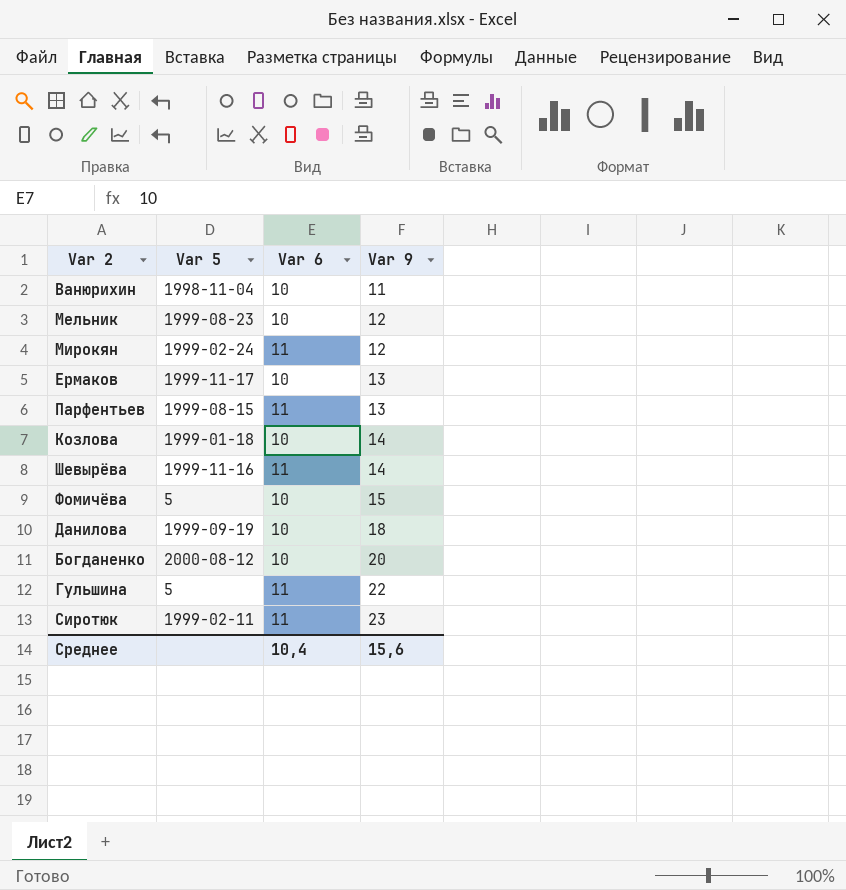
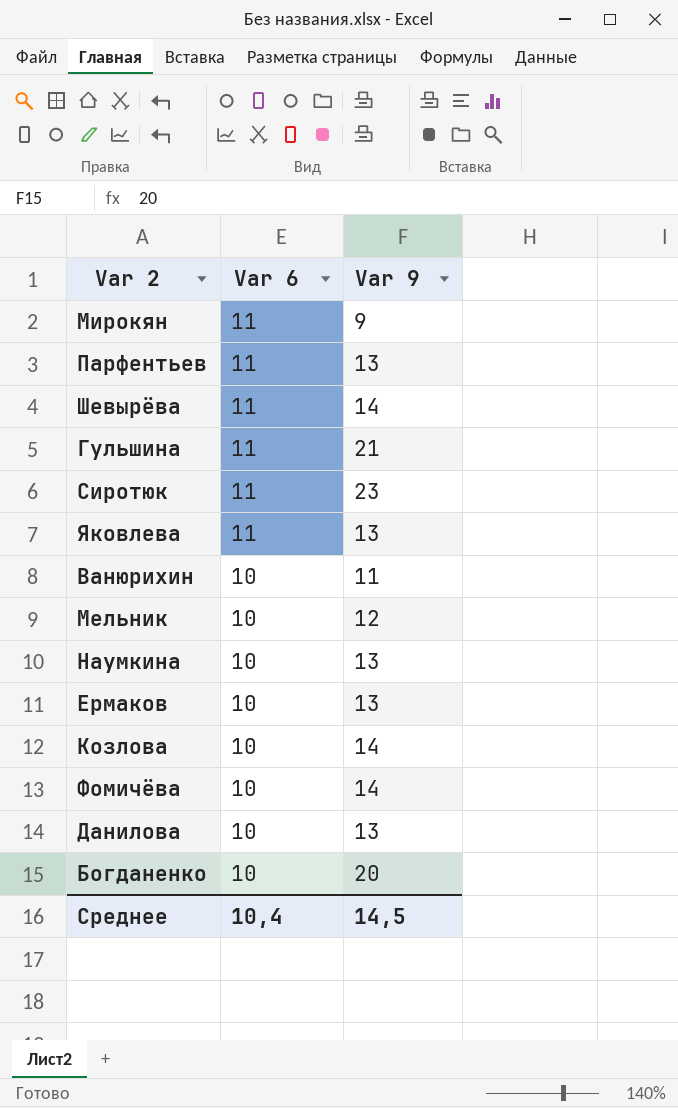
row order: Var 9 ascending -> Var 6 descending
column Var 5 | position: 2 -> none
Мирокян | Var 9: 12 -> 9
Гульшина | Var 9: 22 -> 21
row Яковлева: none -> 11 | 13
row Наумкина: none -> 10 | 13
Фомичёва | Var 9: 15 -> 14
Данилова | Var 9: 18 -> 13
Среднее | Var 9: 15,6 -> 14,5

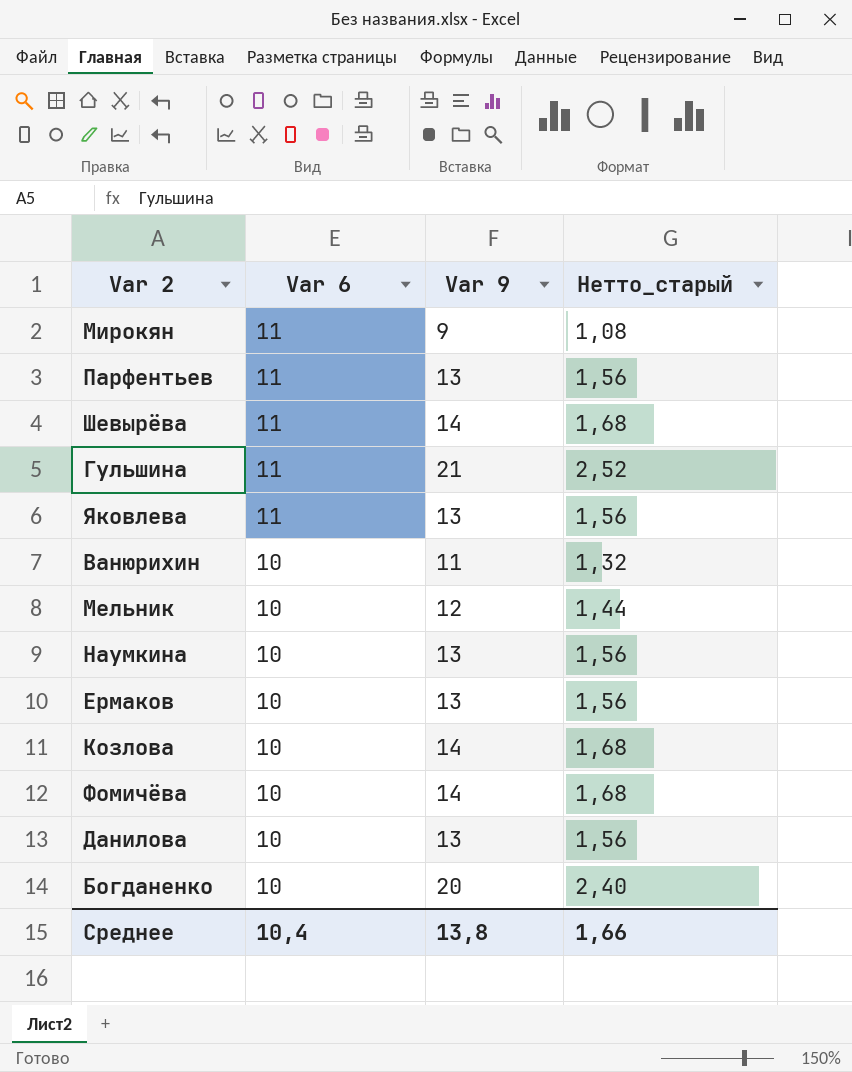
column Нетто_старый | formula: none -> [Var 9] * 0,12
row Сиротюк: 11 | 23 -> none
Среднее | Var 9: 14,5 -> 13,8

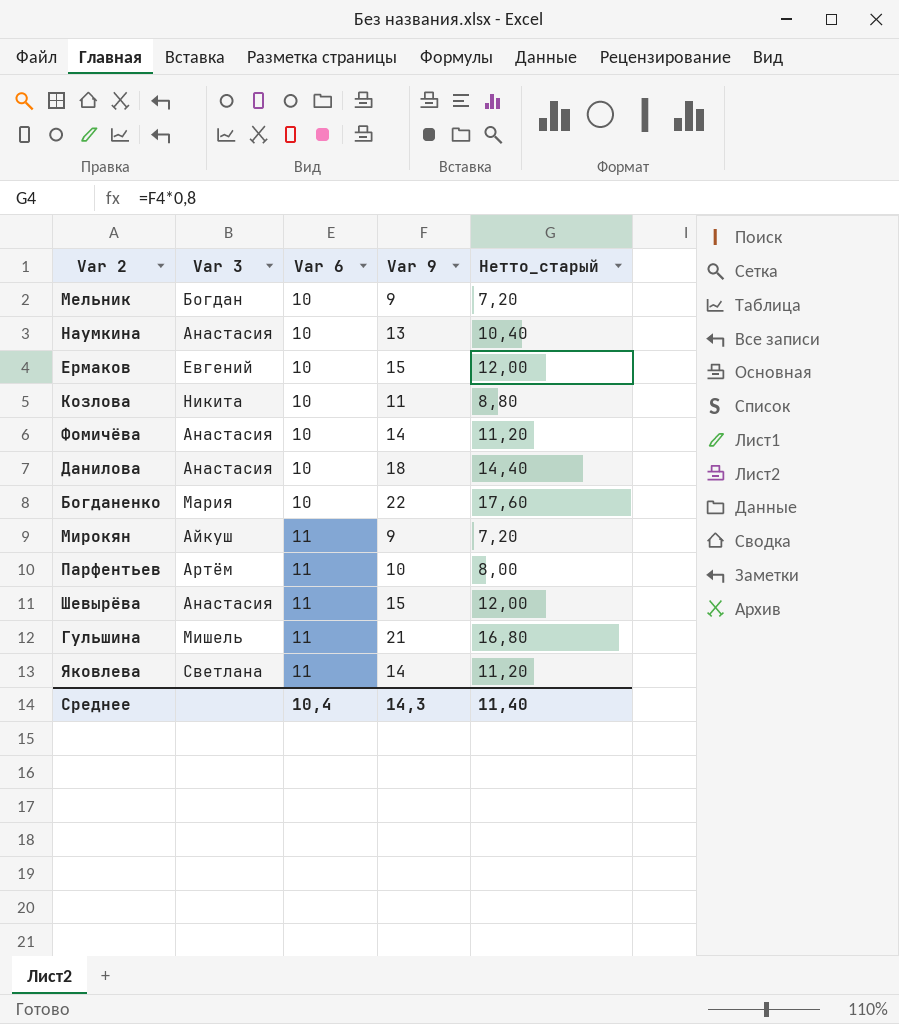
row order: Var 6 descending -> Var 6 ascending
column Var 3 | position: none -> 2
column Нетто_старый | formula: [Var 9] * 0,12 -> [Var 9] * 0,8
row Ванюрихин: 10 | 11 | 1,32 -> none
Мельник | Var 9: 12 -> 9
Ермаков | Var 9: 13 -> 15
Козлова | Var 9: 14 -> 11
Данилова | Var 9: 13 -> 18
Богданенко | Var 9: 20 -> 22
Парфентьев | Var 9: 13 -> 10
Шевырёва | Var 9: 14 -> 15
Яковлева | Var 9: 13 -> 14
Среднее | Var 9: 13,8 -> 14,3
Среднее | Нетто_старый: 1,66 -> 11,40

